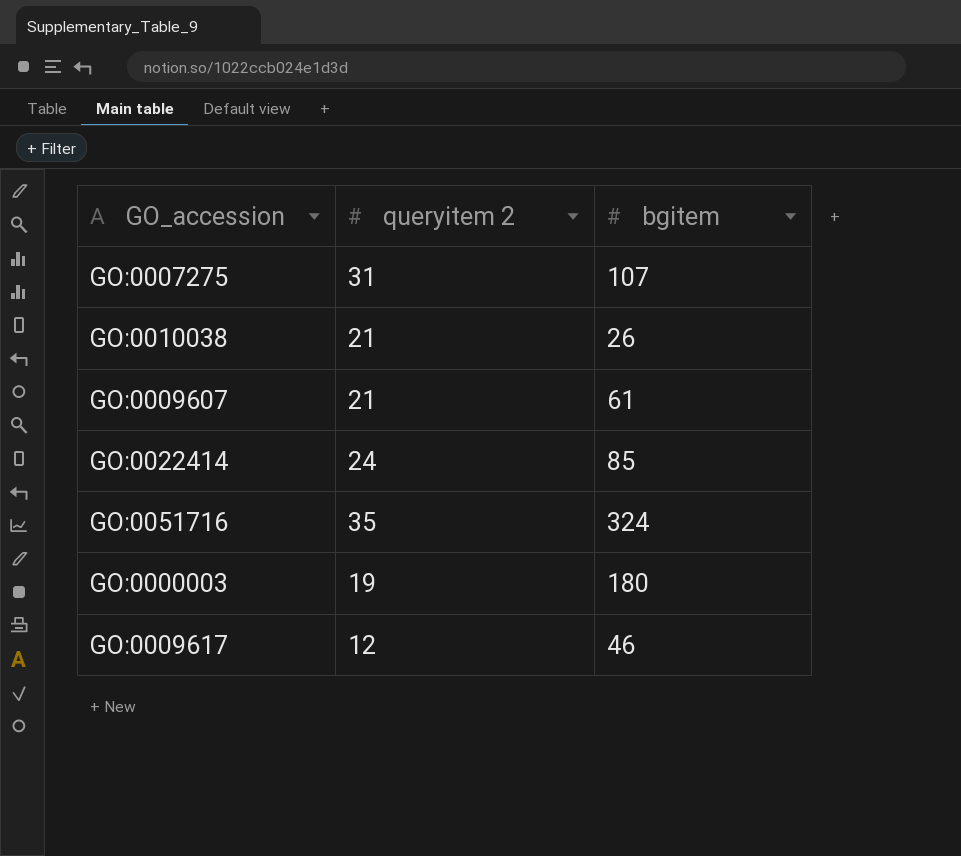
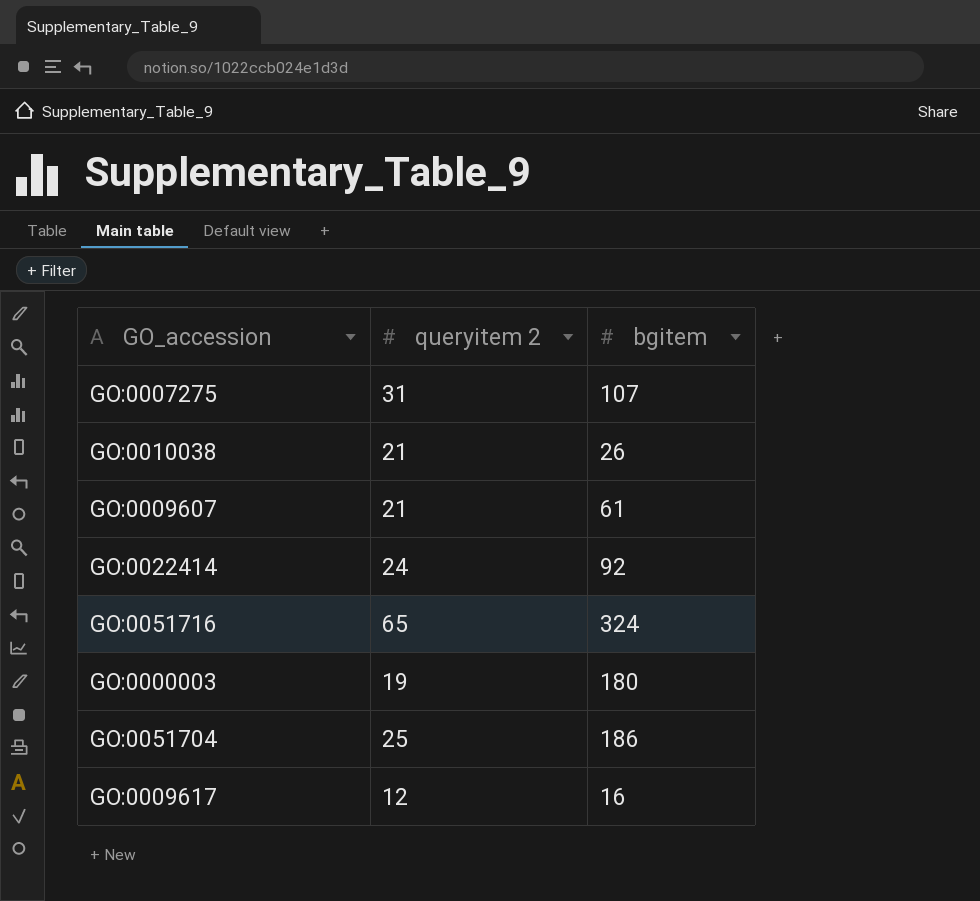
GO:0022414 | bgitem: 85 -> 92
GO:0051716 | queryitem 2: 35 -> 65
row GO:0051704: none -> 25 | 186
GO:0009617 | bgitem: 46 -> 16

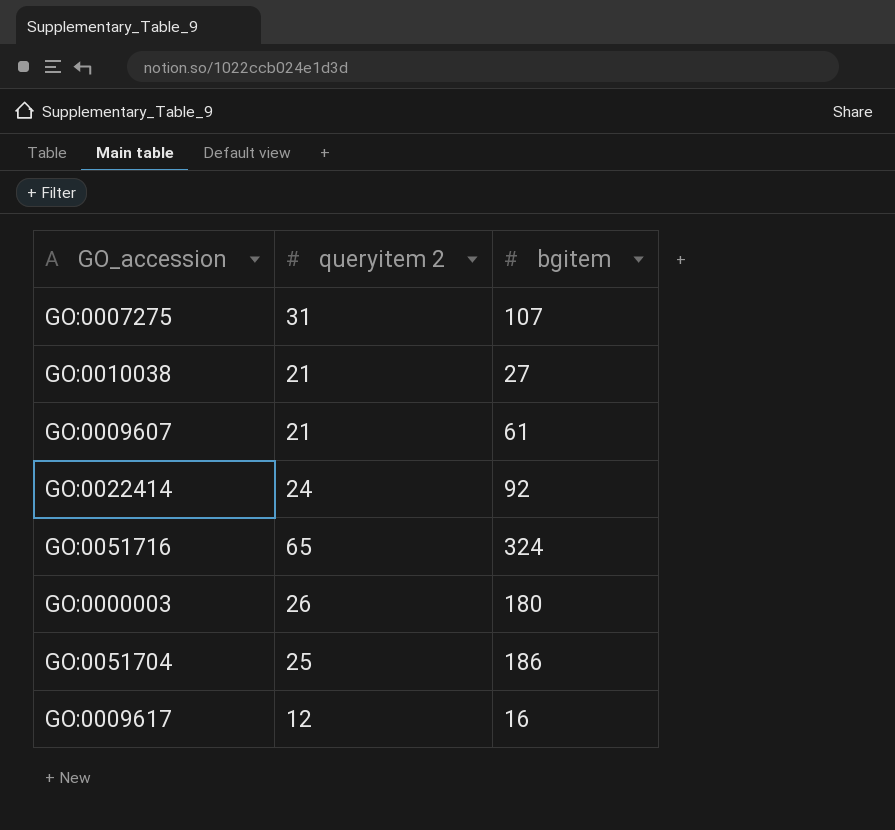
GO:0010038 | bgitem: 26 -> 27
GO:0000003 | queryitem 2: 19 -> 26

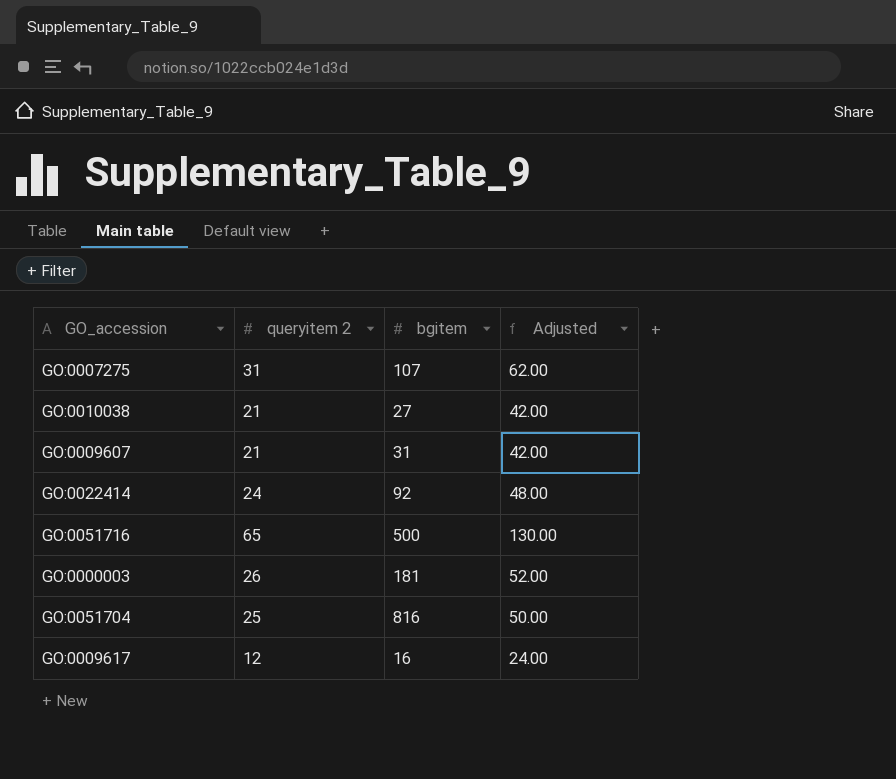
column Adjusted | formula: none -> [queryitem 2] * 2
GO:0009607 | bgitem: 61 -> 31
GO:0051716 | bgitem: 324 -> 500
GO:0000003 | bgitem: 180 -> 181
GO:0051704 | bgitem: 186 -> 816

